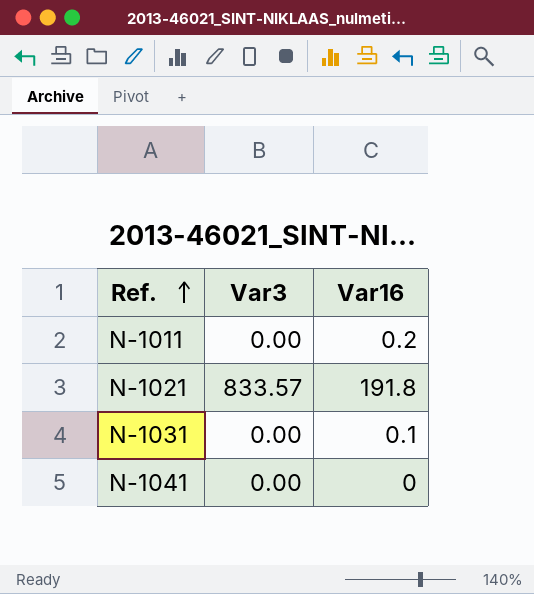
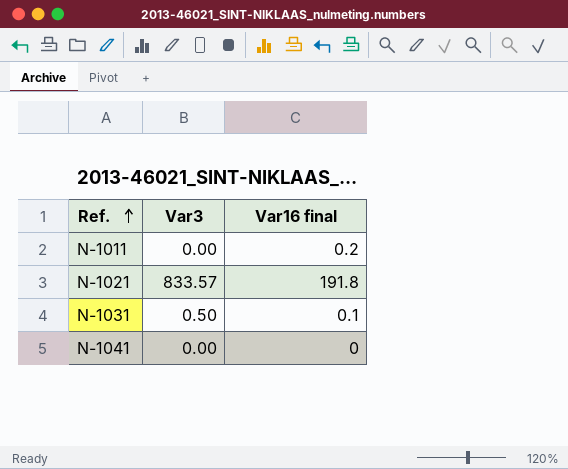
column name: Var16 -> Var16 final
N-1031 | Var3: 0.00 -> 0.50

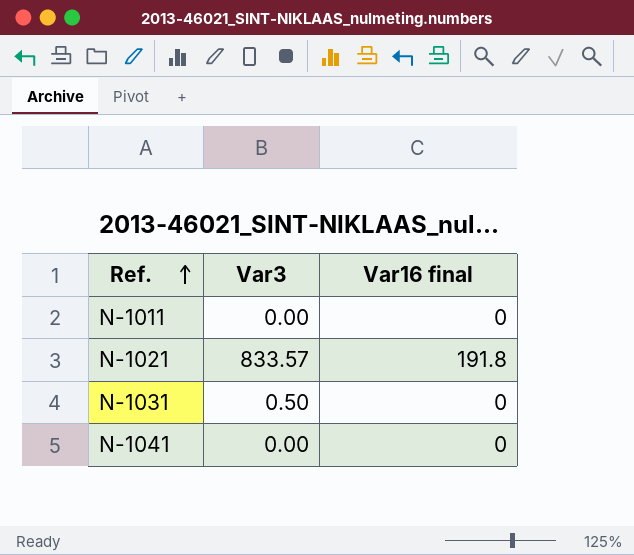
N-1011 | Var16 final: 0.2 -> 0
N-1031 | Var16 final: 0.1 -> 0

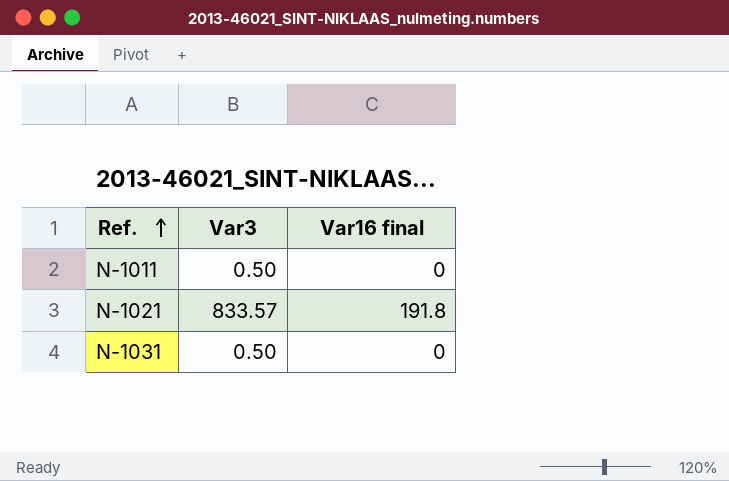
row N-1041: 0.00 | 0 -> none
N-1011 | Var3: 0.00 -> 0.50

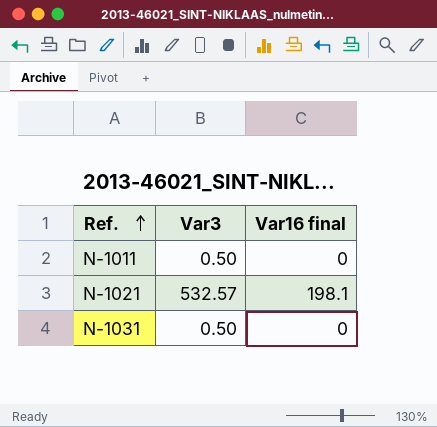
N-1021 | Var3: 833.57 -> 532.57
N-1021 | Var16 final: 191.8 -> 198.1

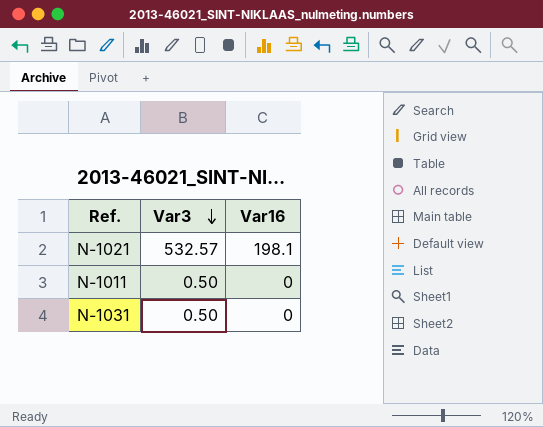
row order: Ref. ascending -> Var3 descending
column name: Var16 final -> Var16

